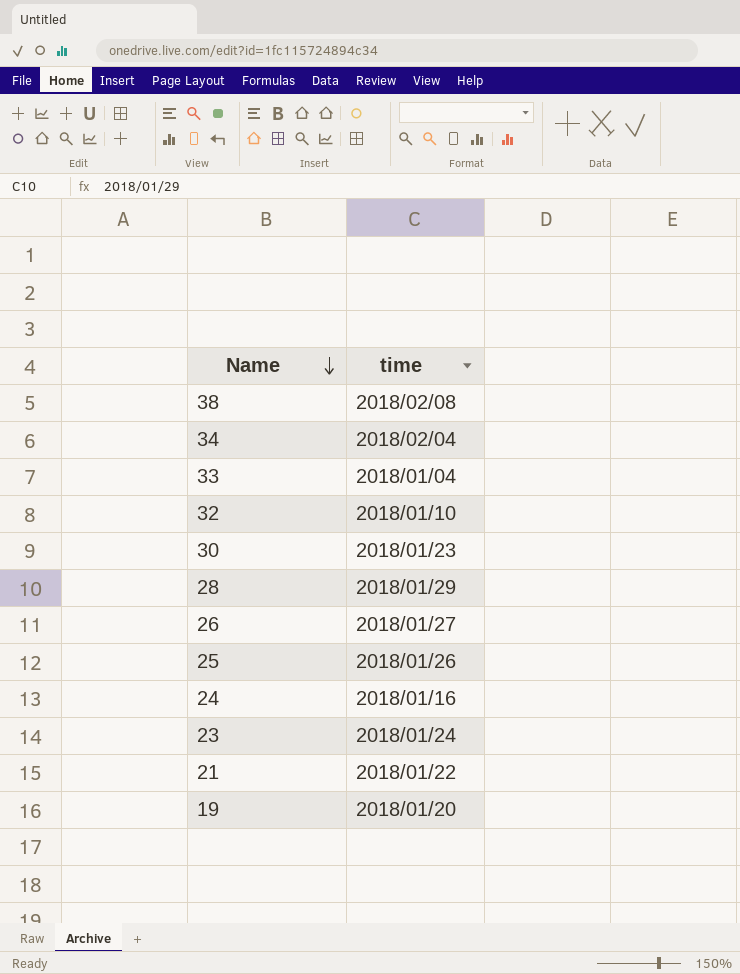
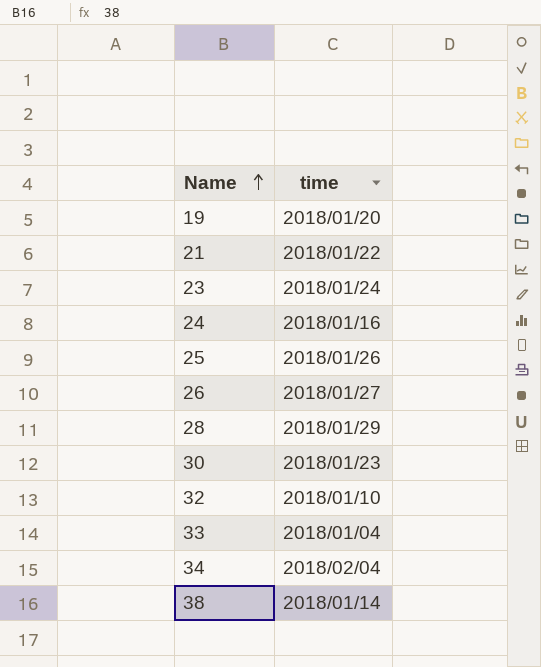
row order: Name descending -> Name ascending
38 | time: 2018/02/08 -> 2018/01/14

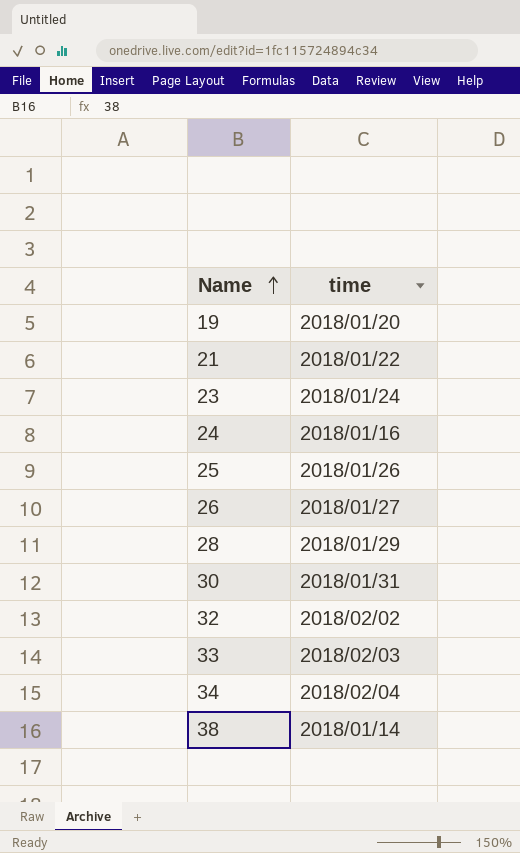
30 | time: 2018/01/23 -> 2018/01/31
32 | time: 2018/01/10 -> 2018/02/02
33 | time: 2018/01/04 -> 2018/02/03

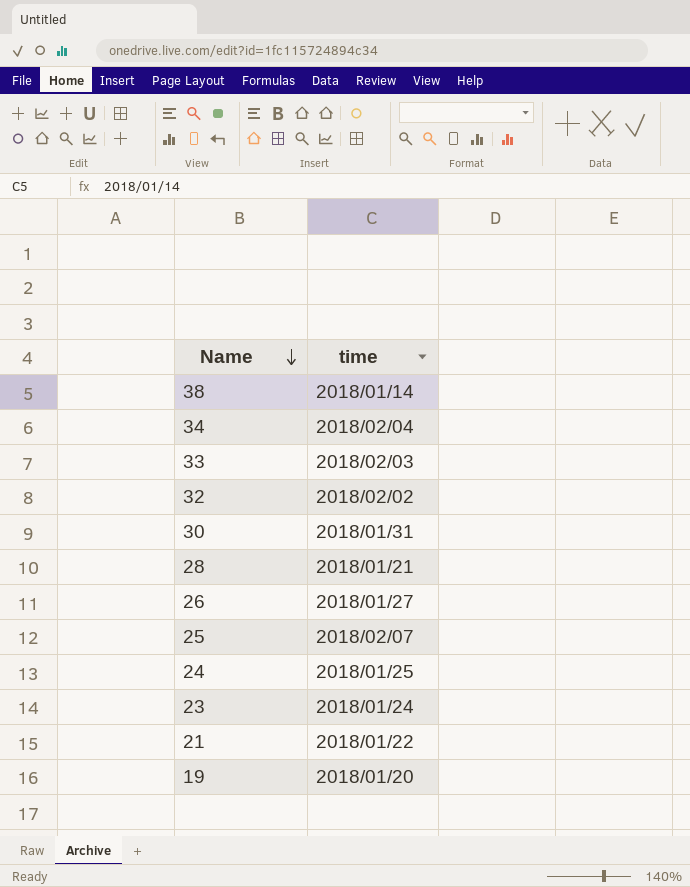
row order: Name ascending -> Name descending
28 | time: 2018/01/29 -> 2018/01/21
25 | time: 2018/01/26 -> 2018/02/07
24 | time: 2018/01/16 -> 2018/01/25

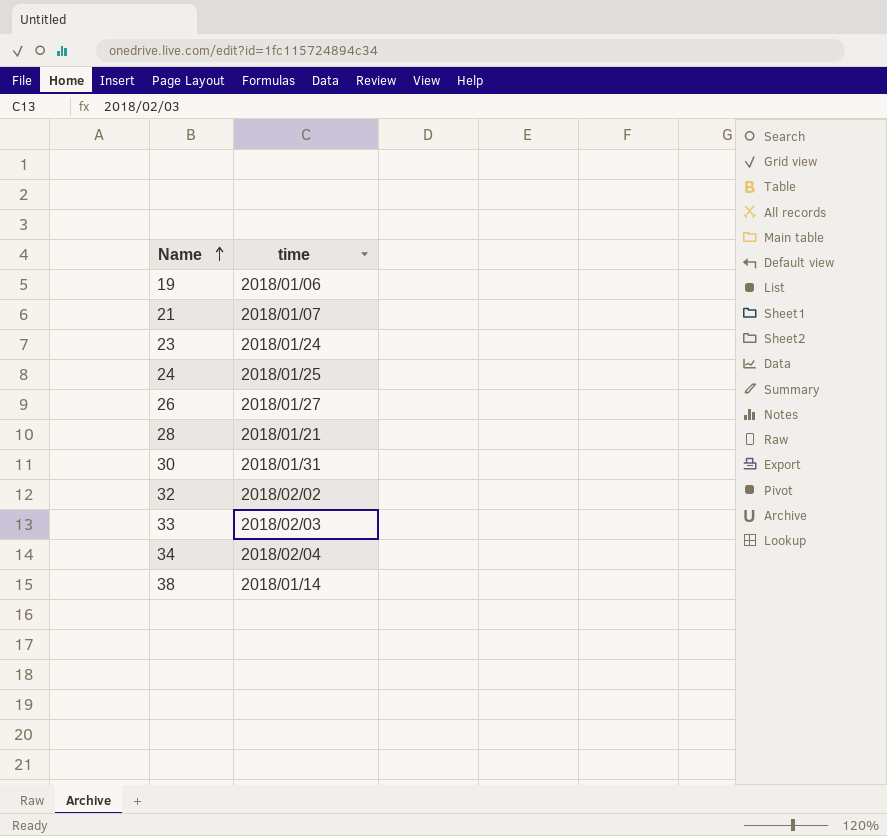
row order: Name descending -> Name ascending
row 25: 2018/02/07 -> none
19 | time: 2018/01/20 -> 2018/01/06
21 | time: 2018/01/22 -> 2018/01/07

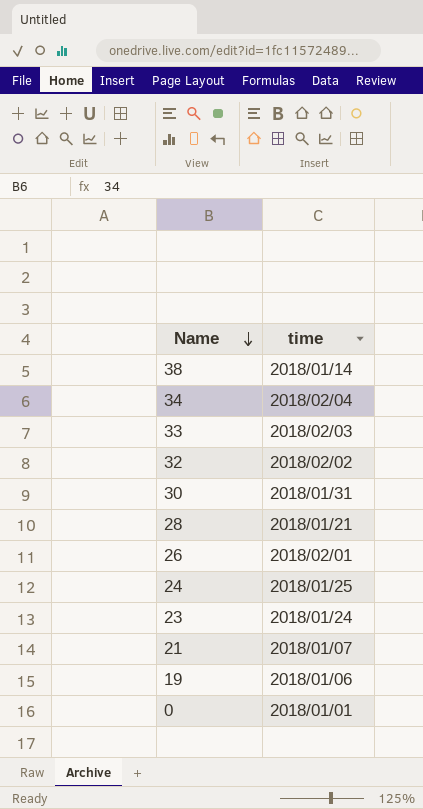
row order: Name ascending -> Name descending
26 | time: 2018/01/27 -> 2018/02/01
row 0: none -> 2018/01/01

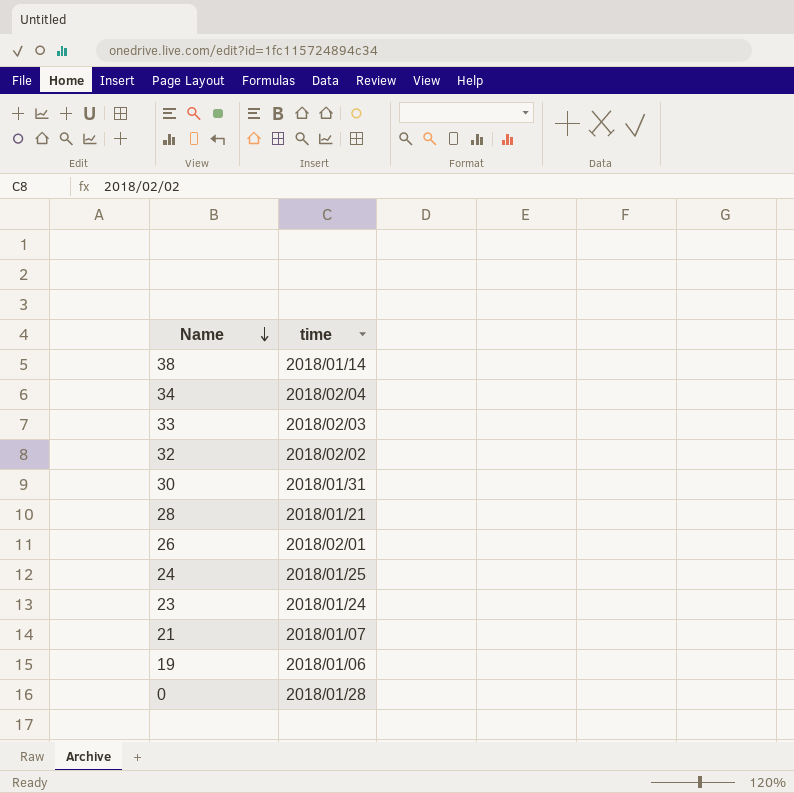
0 | time: 2018/01/01 -> 2018/01/28

